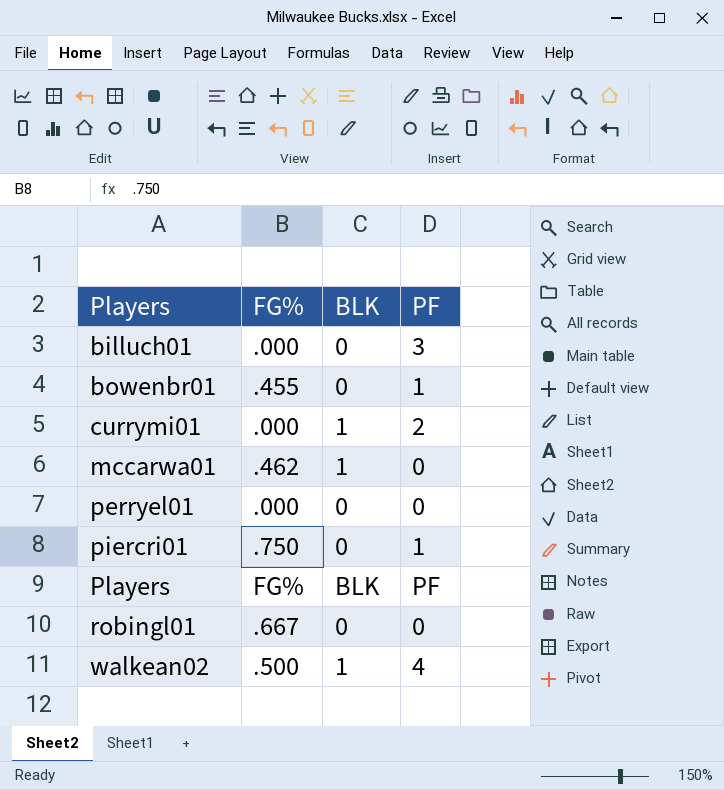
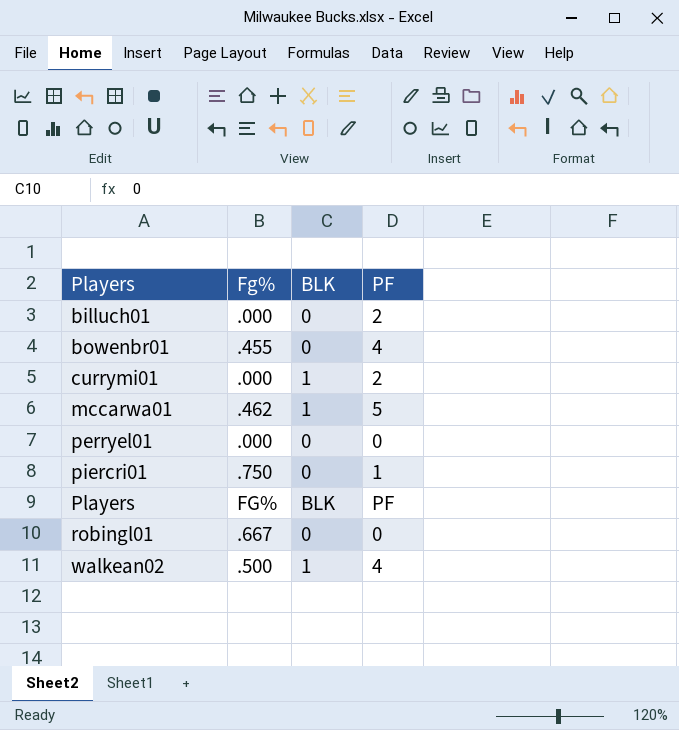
column name: FG% -> Fg%
billuch01 | PF: 3 -> 2
bowenbr01 | PF: 1 -> 4
mccarwa01 | PF: 0 -> 5

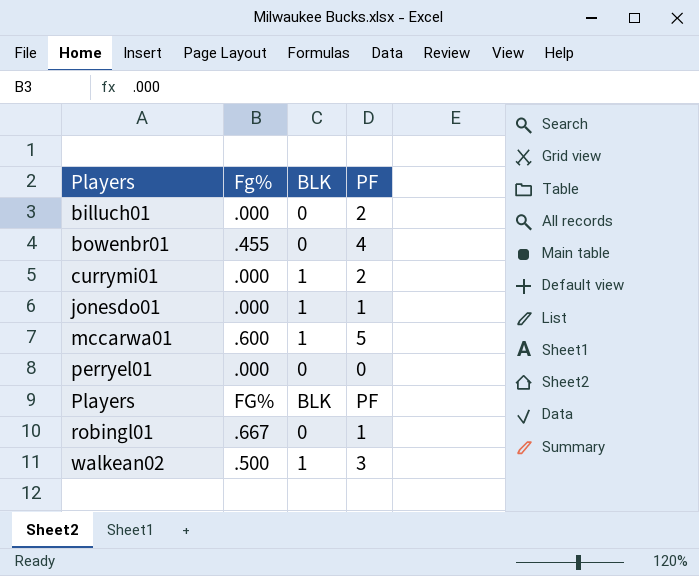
row piercri01: .750 | 0 | 1 -> none
row jonesdo01: none -> .000 | 1 | 1
mccarwa01 | Fg%: .462 -> .600
robingl01 | PF: 0 -> 1
walkean02 | PF: 4 -> 3

